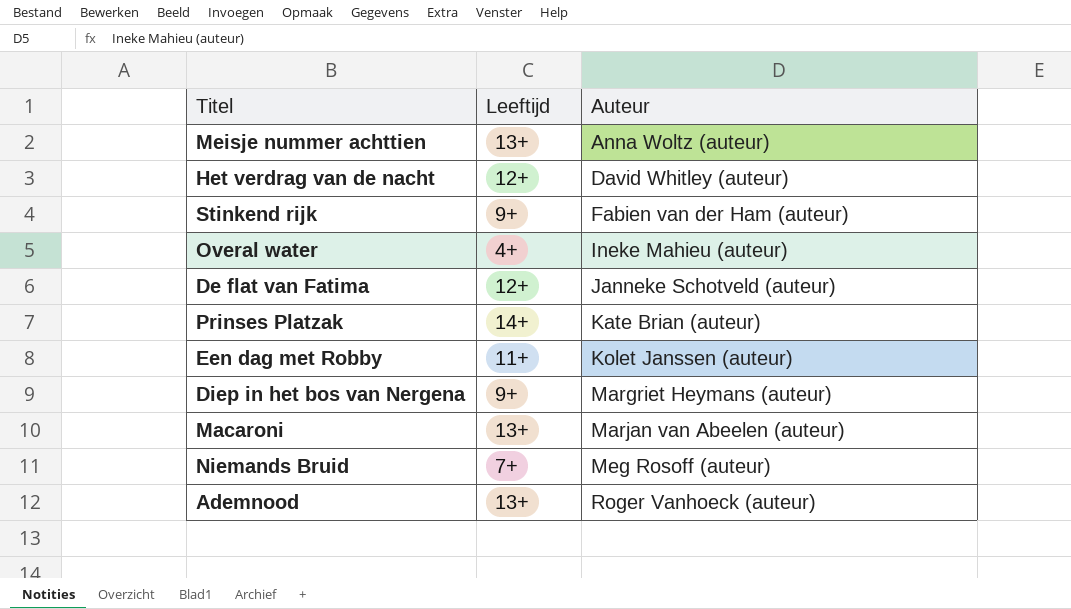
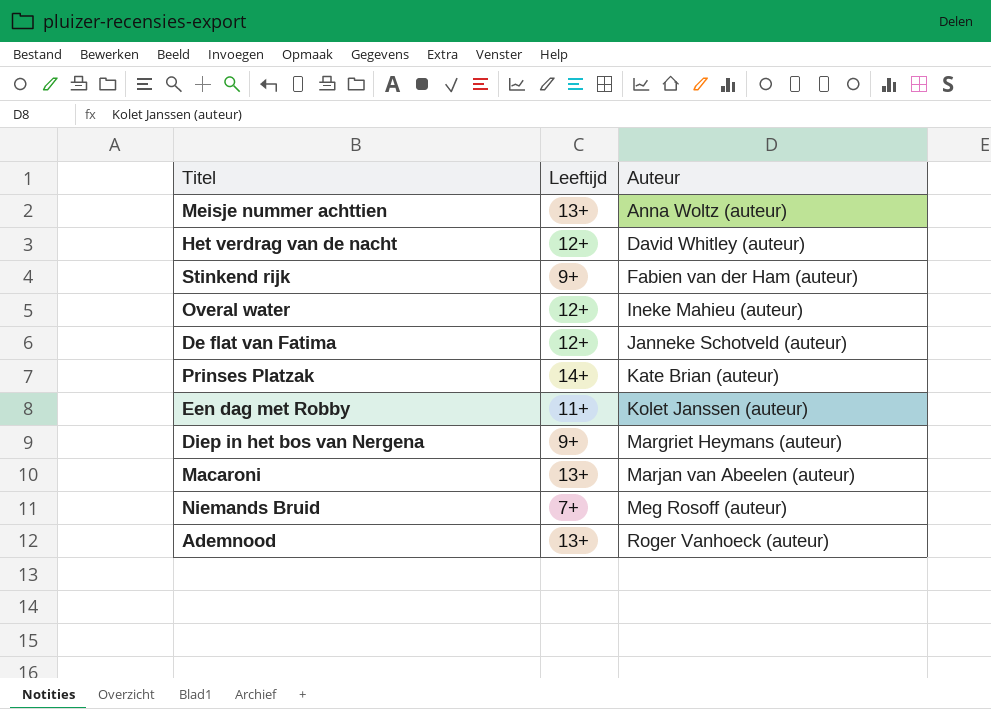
Overal water | Leeftijd: 4+ -> 12+

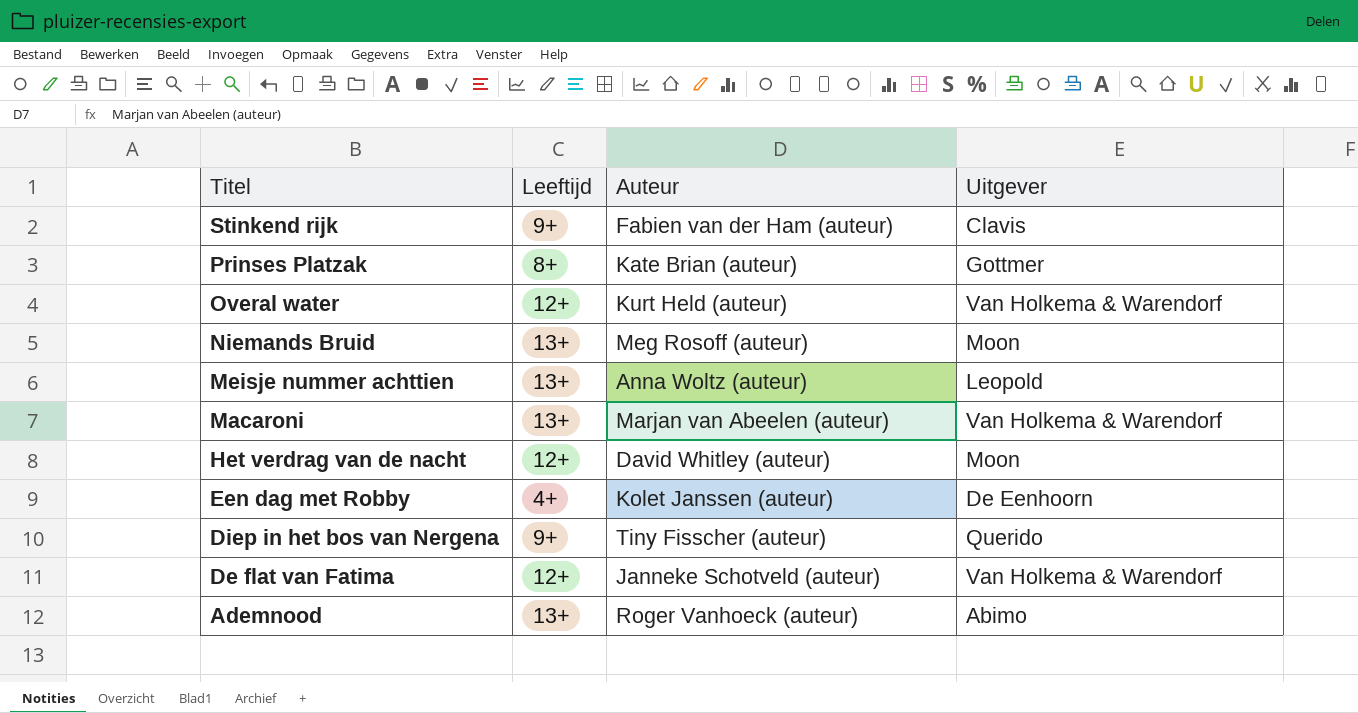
row order: Auteur ascending -> Titel descending
column Uitgever | position: none -> 4
Prinses Platzak | Leeftijd: 14+ -> 8+
Overal water | Auteur: Ineke Mahieu (auteur) -> Kurt Held (auteur)
Niemands Bruid | Leeftijd: 7+ -> 13+
Een dag met Robby | Leeftijd: 11+ -> 4+
Diep in het bos van Nergena | Auteur: Margriet Heymans (auteur) -> Tiny Fisscher (auteur)

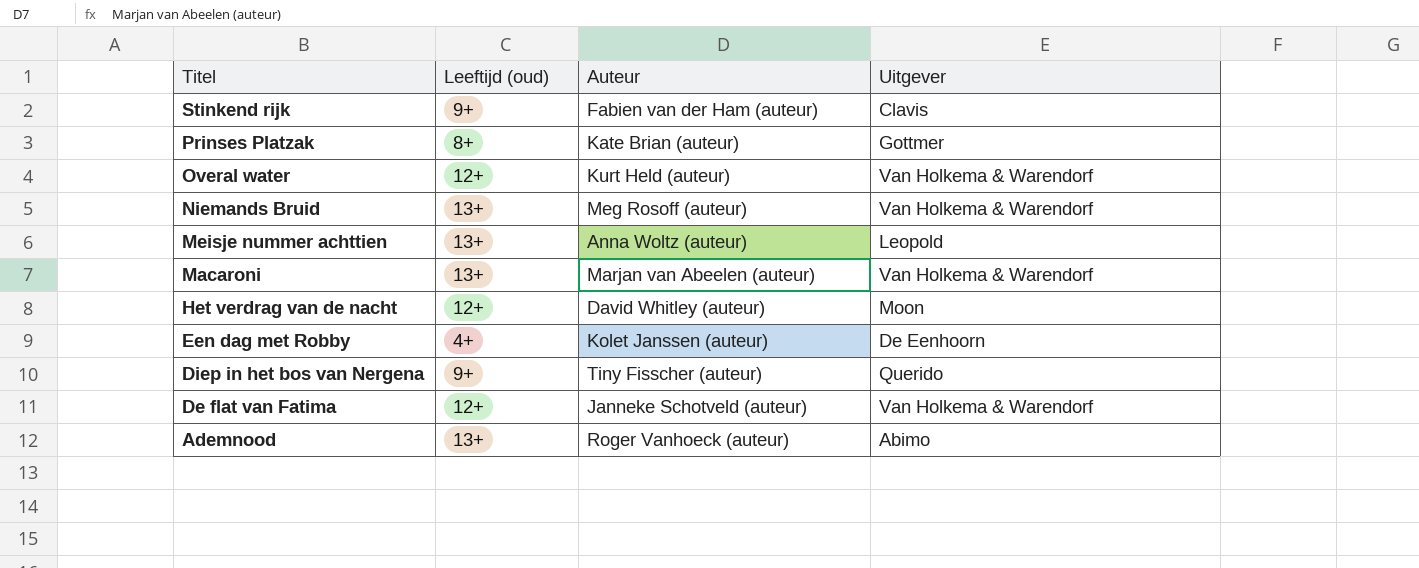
column name: Leeftijd -> Leeftijd (oud)
Niemands Bruid | Uitgever: Moon -> Van Holkema & Warendorf

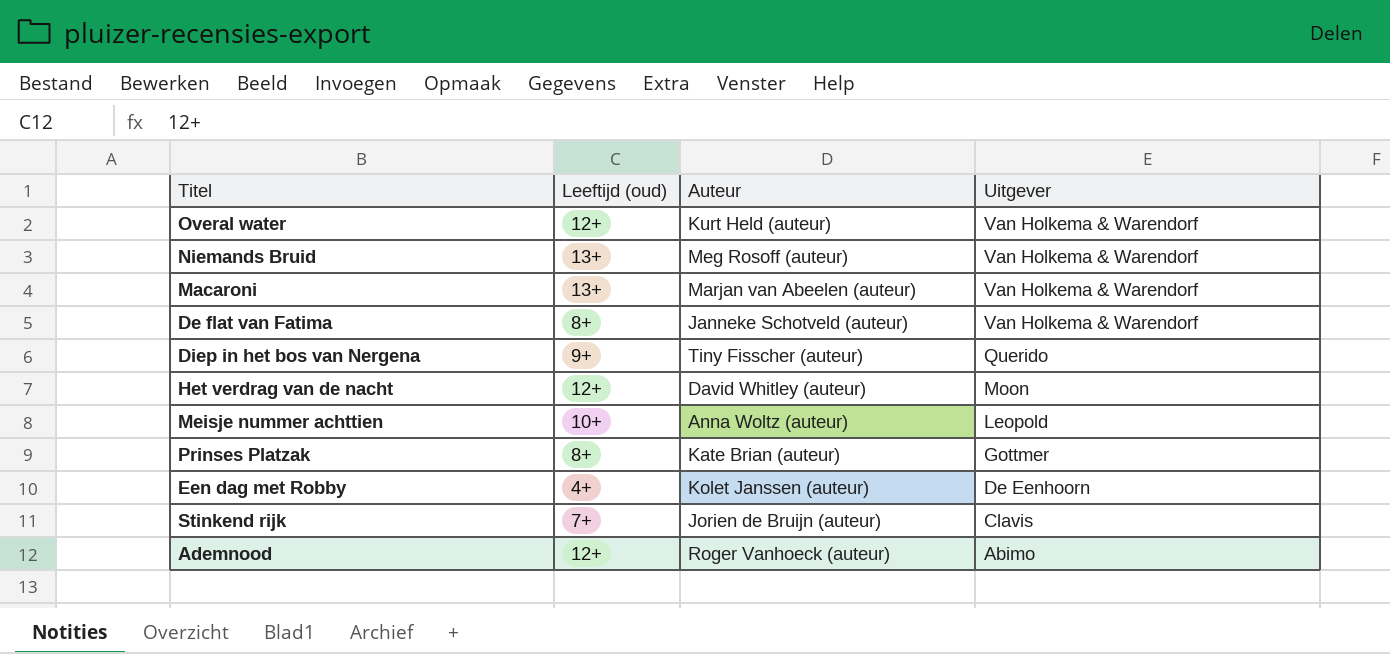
row order: Titel descending -> Uitgever descending
De flat van Fatima | Leeftijd (oud): 12+ -> 8+
Meisje nummer achttien | Leeftijd (oud): 13+ -> 10+
Stinkend rijk | Leeftijd (oud): 9+ -> 7+
Stinkend rijk | Auteur: Fabien van der Ham (auteur) -> Jorien de Bruijn (auteur)
Ademnood | Leeftijd (oud): 13+ -> 12+

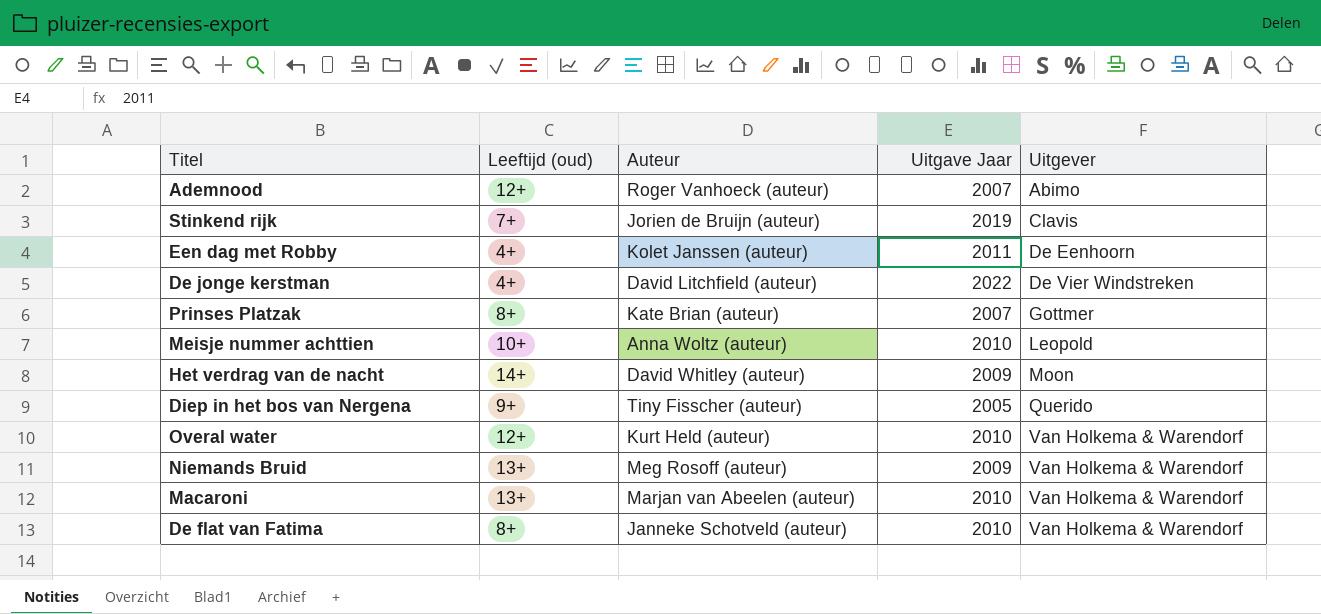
row order: Uitgever descending -> Uitgever ascending
column Uitgave Jaar | position: none -> 4
row De jonge kerstman: none -> 4+ | David Litchfield (auteur) | 2022 | De Vier Windstreken
Het verdrag van de nacht | Leeftijd (oud): 12+ -> 14+

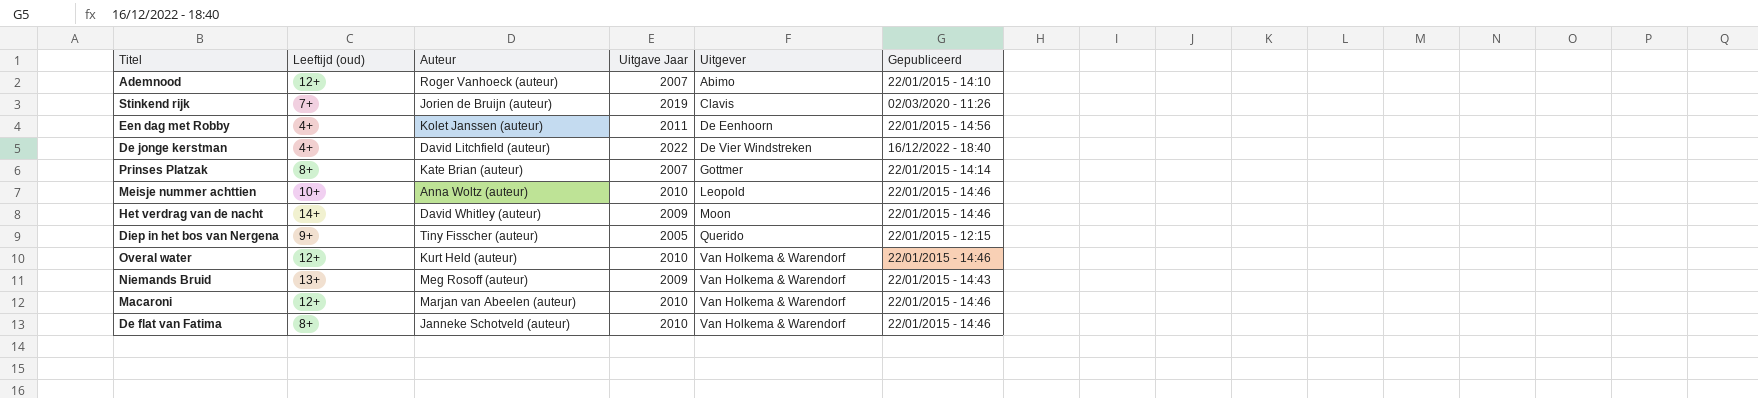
column Gepubliceerd | position: none -> 6
Macaroni | Leeftijd (oud): 13+ -> 12+

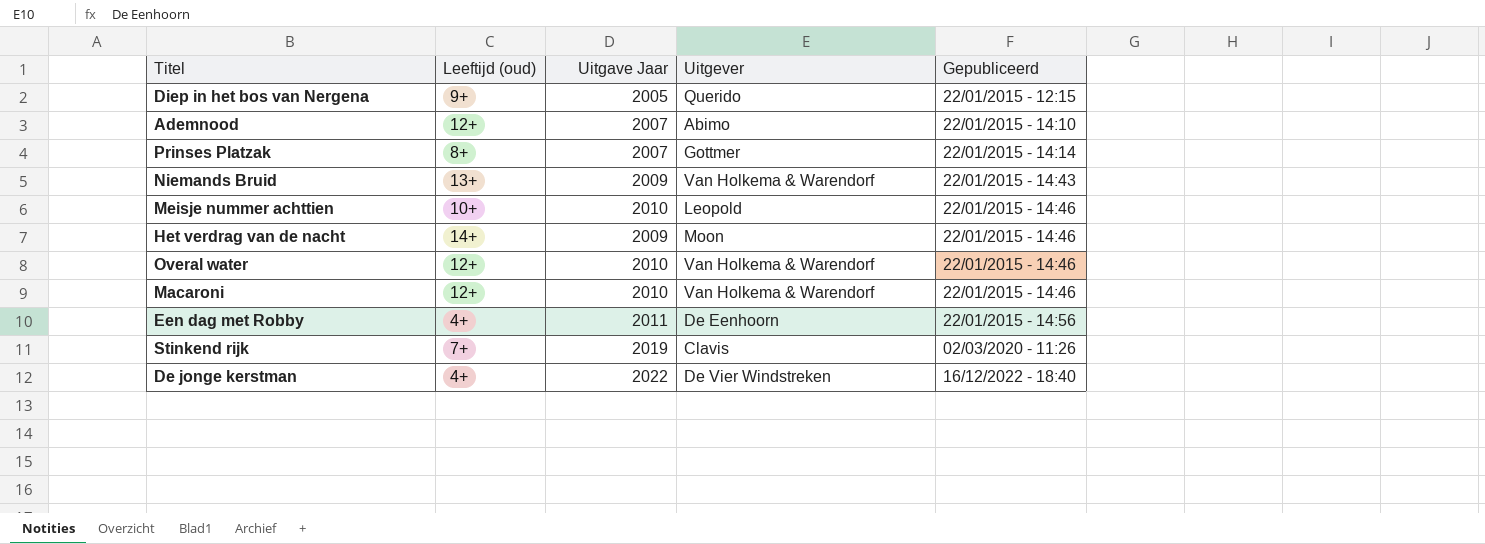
row order: Uitgever ascending -> Gepubliceerd ascending
column Auteur | position: 3 -> none
row De flat van Fatima: 8+ | Janneke Schotveld (auteur) | 2010 | Van Holkema & Warendorf | 22/01/2015 - 14:46 -> none

